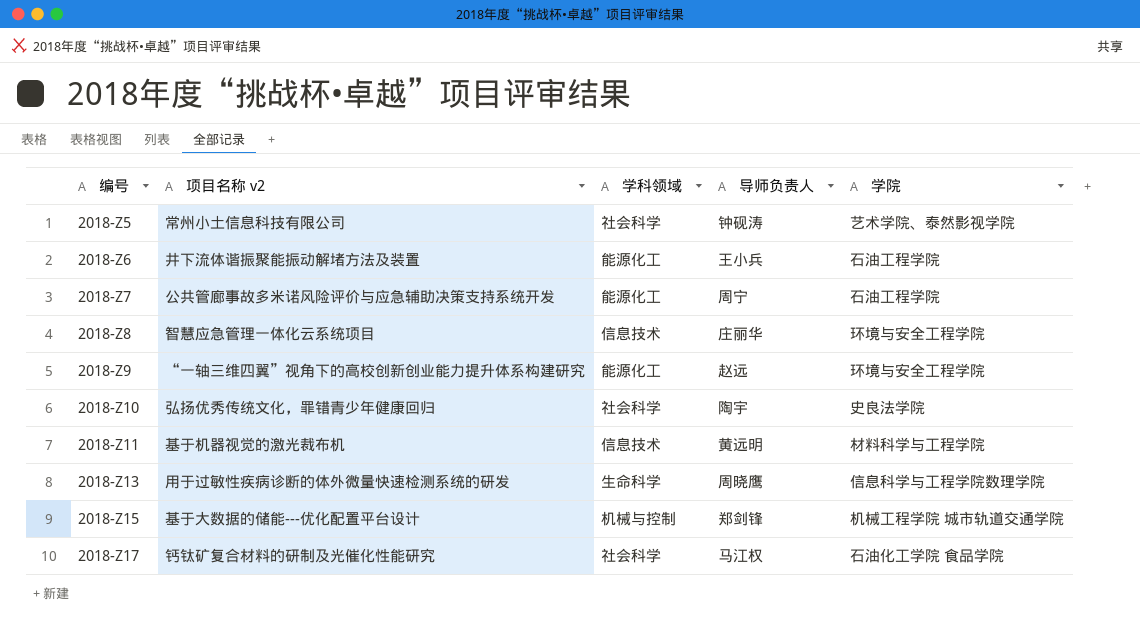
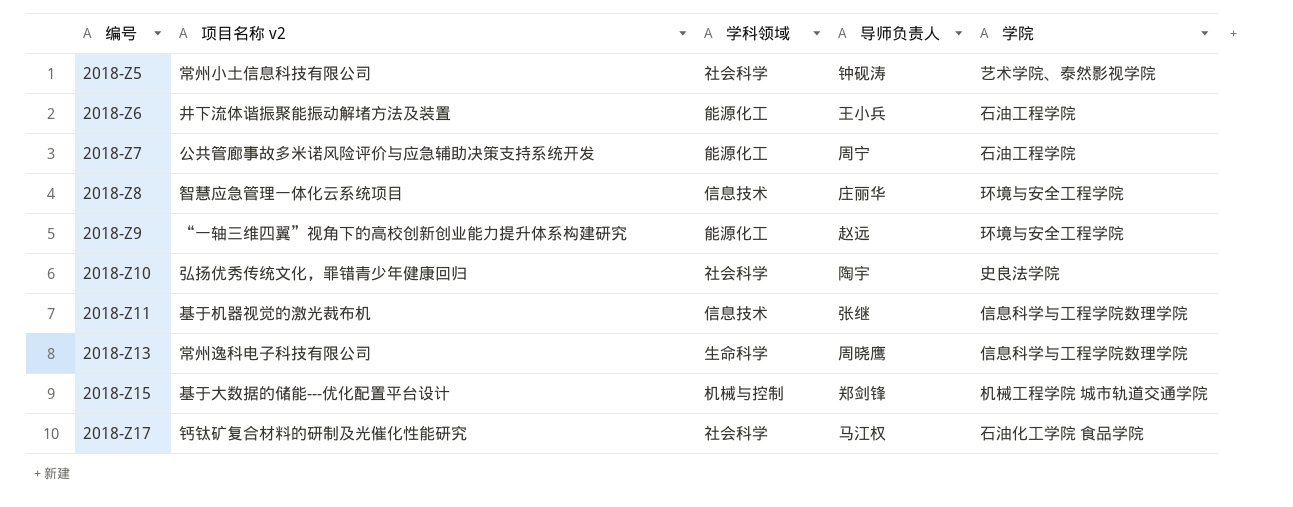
2018-Z11 | 导师负责人: 黄远明 -> 张继
2018-Z11 | 学院: 材料科学与工程学院 -> 信息科学与工程学院数理学院
2018-Z13 | 项目名称 v2: 用于过敏性疾病诊断的体外微量快速检测系统的研发 -> 常州逸科电子科技有限公司

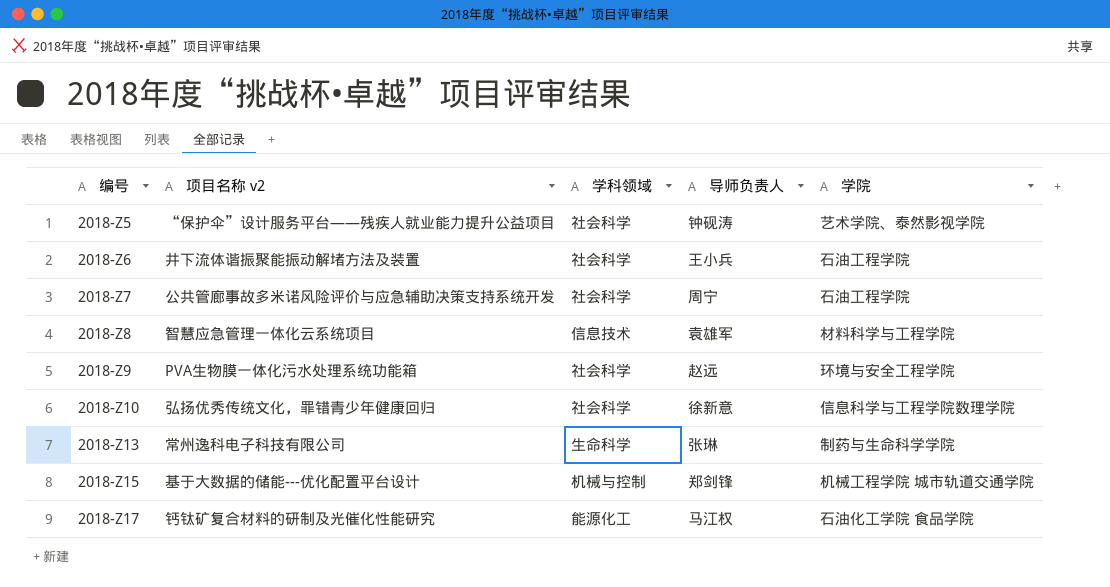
row 2018-Z11: 基于机器视觉的激光裁布机 | 信息技术 | 张继 | 信息科学与工程学院数理学院 -> none
2018-Z5 | 项目名称 v2: 常州小土信息科技有限公司 -> “保护伞”设计服务平台——残疾人就业能力提升公益项目
2018-Z6 | 学科领域: 能源化工 -> 社会科学
2018-Z7 | 学科领域: 能源化工 -> 社会科学
2018-Z8 | 导师负责人: 庄丽华 -> 袁雄军
2018-Z8 | 学院: 环境与安全工程学院 -> 材料科学与工程学院
2018-Z9 | 项目名称 v2: “一轴三维四翼”视角下的高校创新创业能力提升体系构建研究 -> PVA生物膜一体化污水处理系统功能箱
2018-Z9 | 学科领域: 能源化工 -> 社会科学
2018-Z10 | 导师负责人: 陶宇 -> 徐新意
2018-Z10 | 学院: 史良法学院 -> 信息科学与工程学院数理学院
2018-Z13 | 导师负责人: 周晓鹰 -> 张琳
2018-Z13 | 学院: 信息科学与工程学院数理学院 -> 制药与生命科学学院
2018-Z17 | 学科领域: 社会科学 -> 能源化工

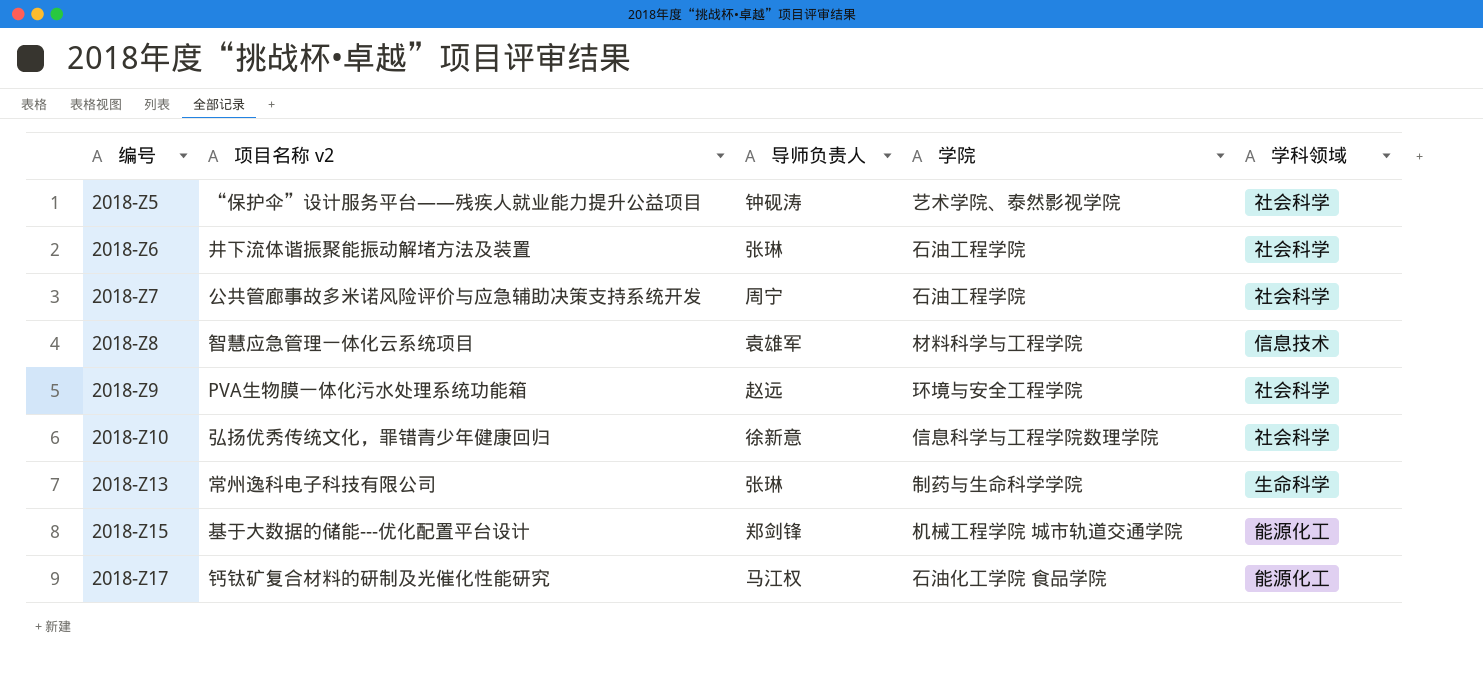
column 学科领域 | position: 3 -> 5
2018-Z6 | 导师负责人: 王小兵 -> 张琳
2018-Z15 | 学科领域: 机械与控制 -> 能源化工

